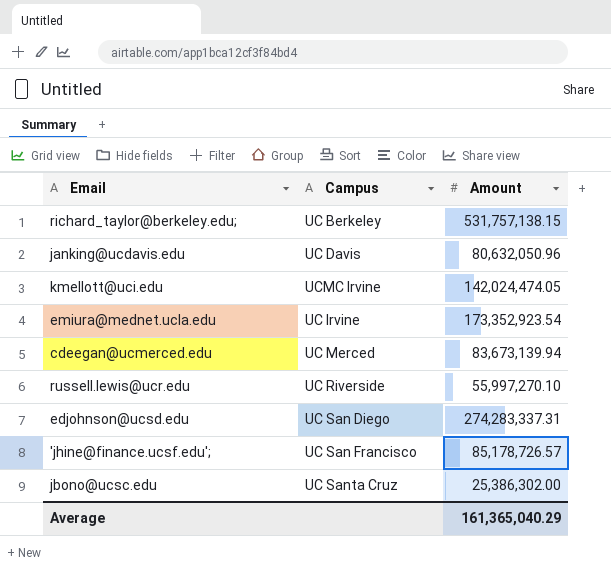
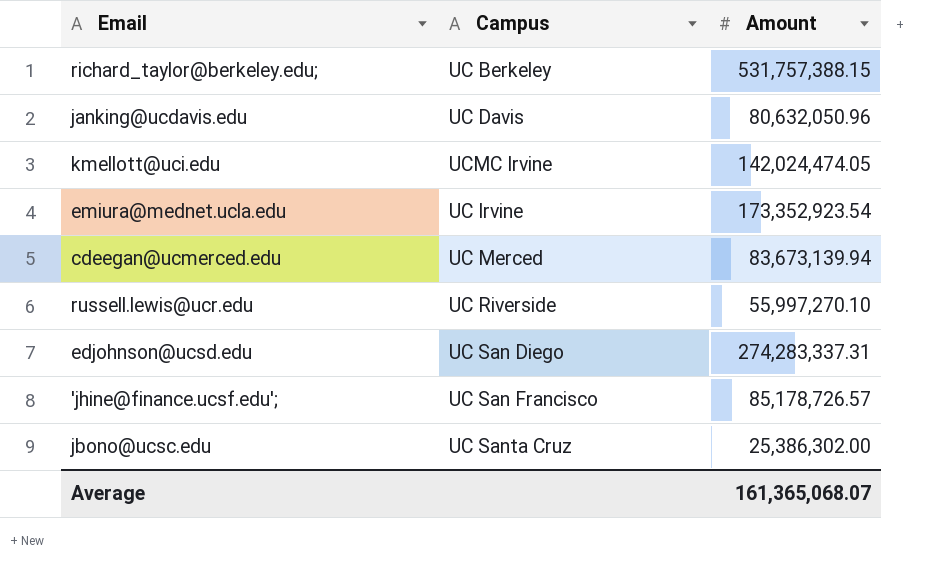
richard_taylor@berkeley.edu; | Amount: 531,757,138.15 -> 531,757,388.15
Average | Amount: 161,365,040.29 -> 161,365,068.07

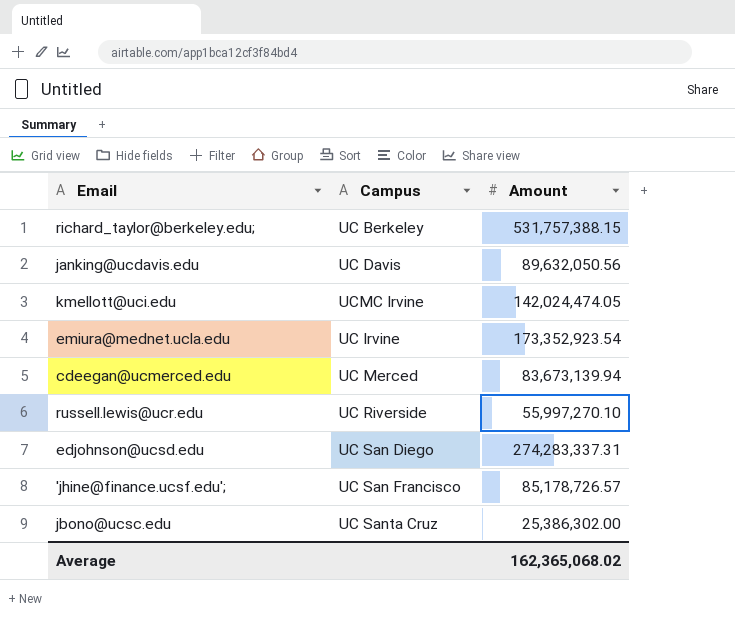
janking@ucdavis.edu | Amount: 80,632,050.96 -> 89,632,050.56
Average | Amount: 161,365,068.07 -> 162,365,068.02

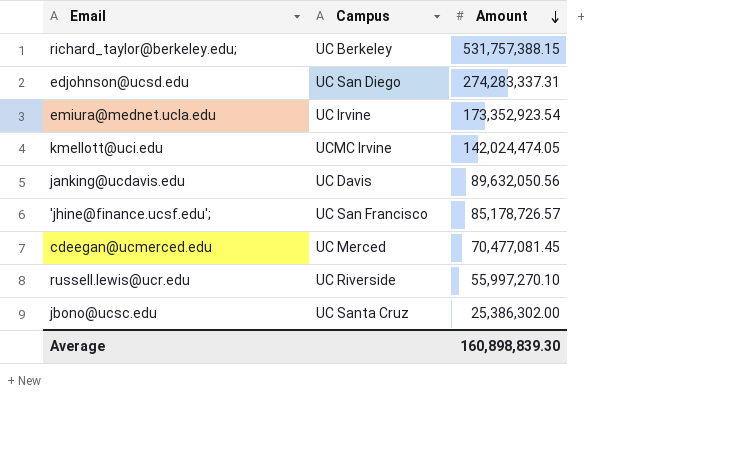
row order: none -> Amount descending
cdeegan@ucmerced.edu | Amount: 83,673,139.94 -> 70,477,081.45
Average | Amount: 162,365,068.02 -> 160,898,839.30

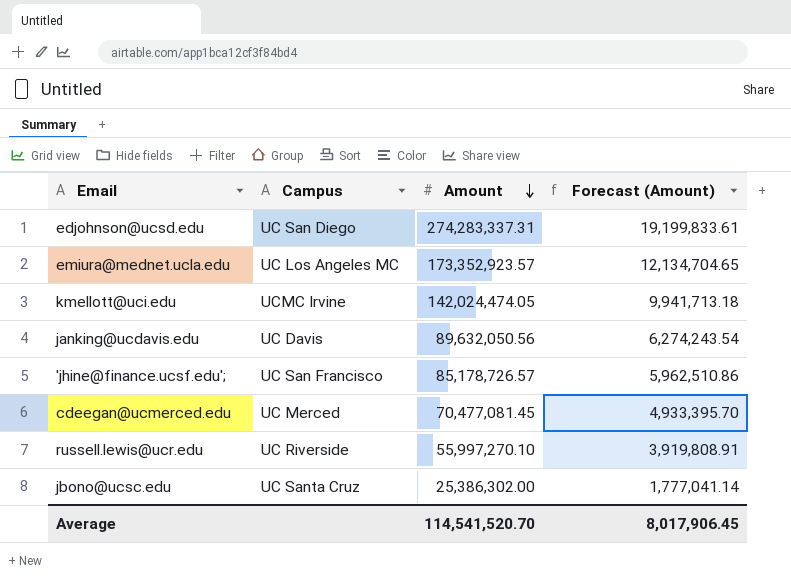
column Forecast (Amount) | formula: none -> [Amount] * 0.07
row richard_taylor@berkeley.edu;: UC Berkeley | 531,757,388.15 -> none
emiura@mednet.ucla.edu | Campus: UC Irvine -> UC Los Angeles MC
emiura@mednet.ucla.edu | Amount: 173,352,923.54 -> 173,352,923.57
Average | Amount: 160,898,839.30 -> 114,541,520.70

